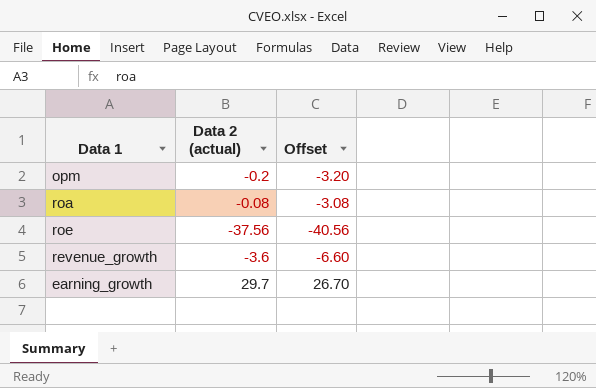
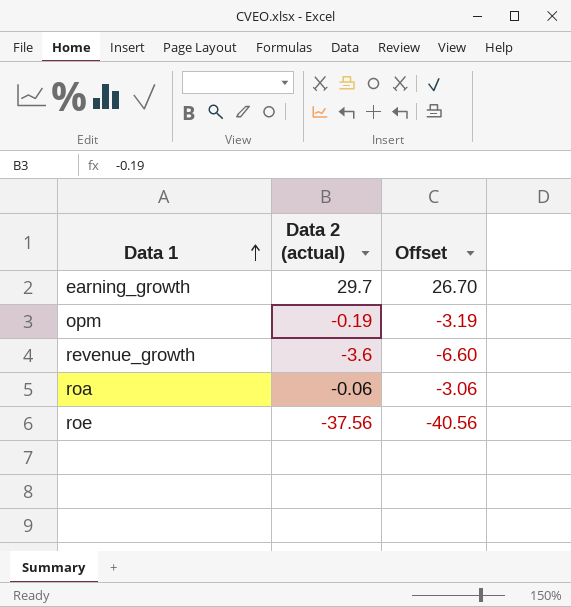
row order: none -> Data 1 ascending
opm | Data 2 (actual): -0.2 -> -0.19
opm | Offset: -3.20 -> -3.19
roa | Data 2 (actual): -0.08 -> -0.06
roa | Offset: -3.08 -> -3.06

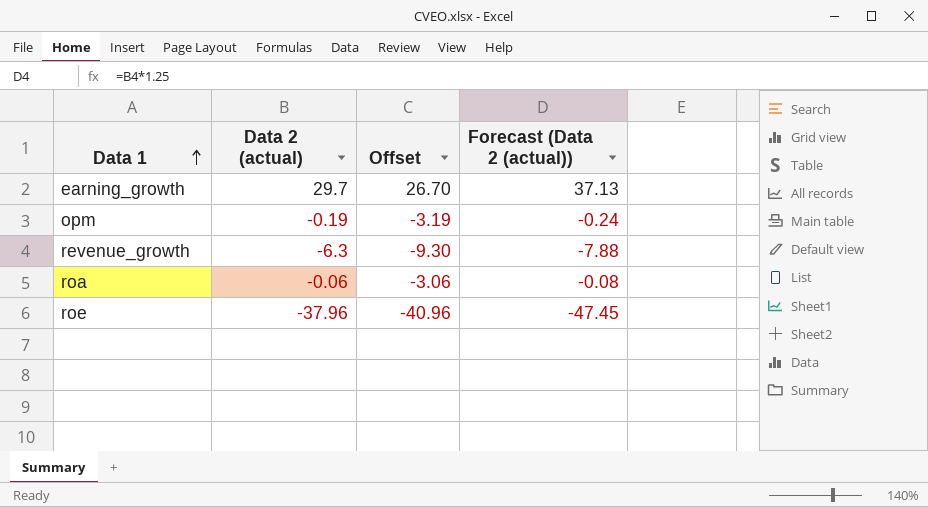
column Forecast (Data 2 (actual)) | formula: none -> [Data 2 (actual)] * 1.25
revenue_growth | Data 2 (actual): -3.6 -> -6.3
revenue_growth | Offset: -6.60 -> -9.30
roe | Data 2 (actual): -37.56 -> -37.96
roe | Offset: -40.56 -> -40.96

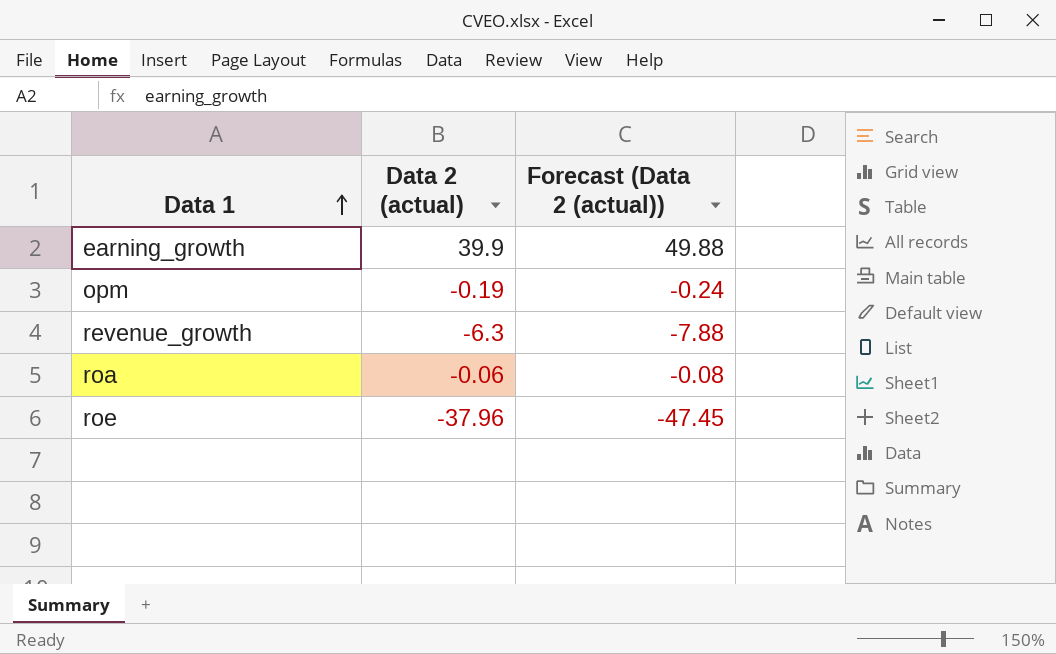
column Offset | formula: [Data 2 (actual)] - 3 -> none
earning_growth | Data 2 (actual): 29.7 -> 39.9
earning_growth | Forecast (Data 2 (actual)): 37.13 -> 49.88

